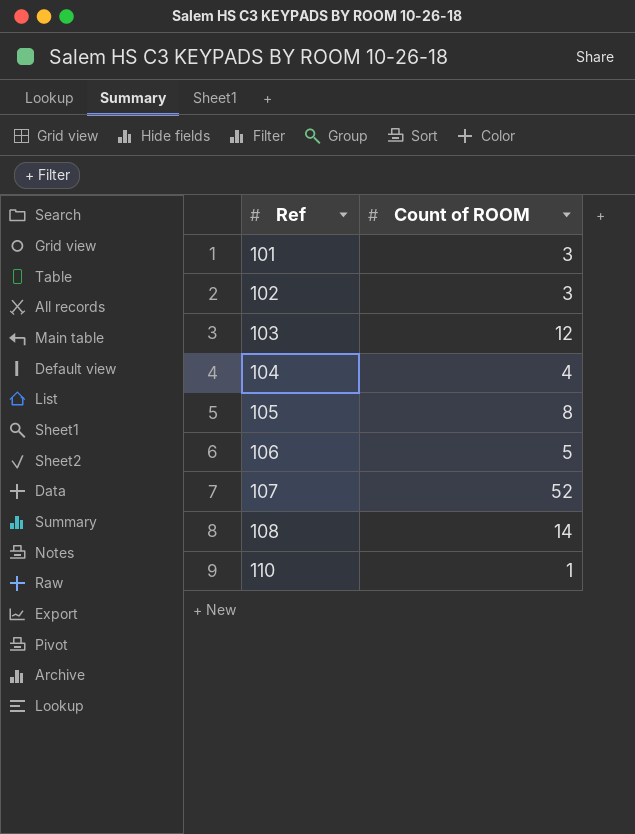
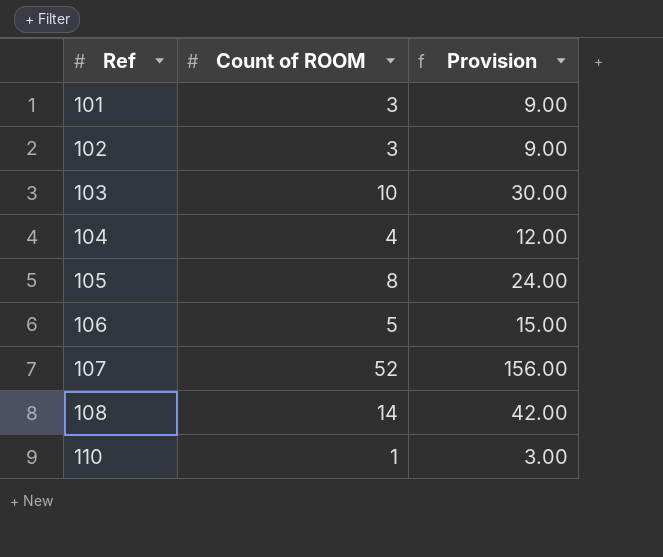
column Provision | formula: none -> [Count of ROOM] * 3
103 | Count of ROOM: 12 -> 10

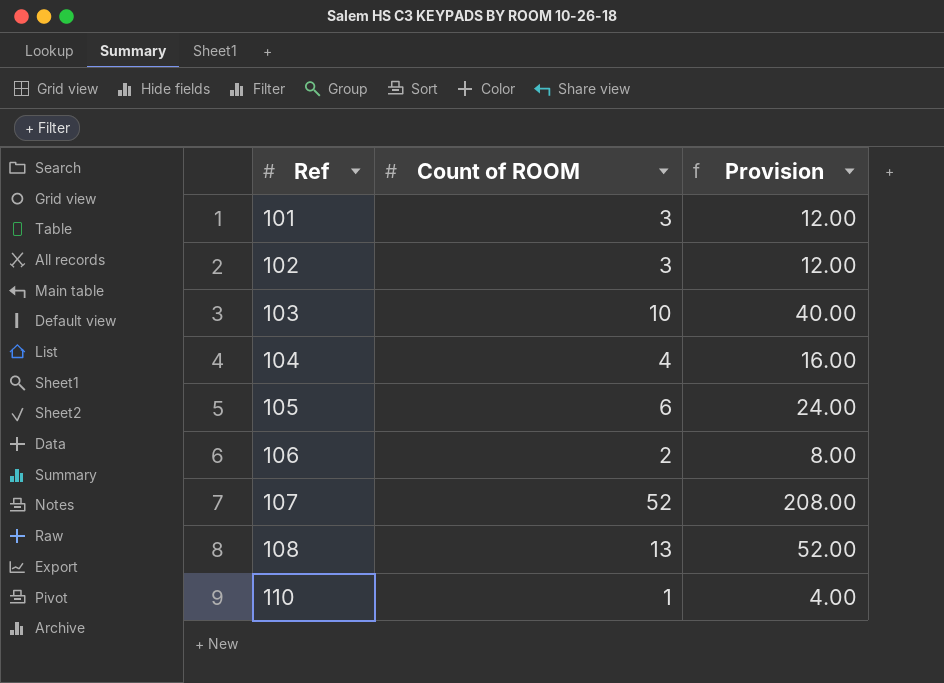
column Provision | formula: [Count of ROOM] * 3 -> [Count of ROOM] * 4
105 | Count of ROOM: 8 -> 6
106 | Count of ROOM: 5 -> 2
108 | Count of ROOM: 14 -> 13

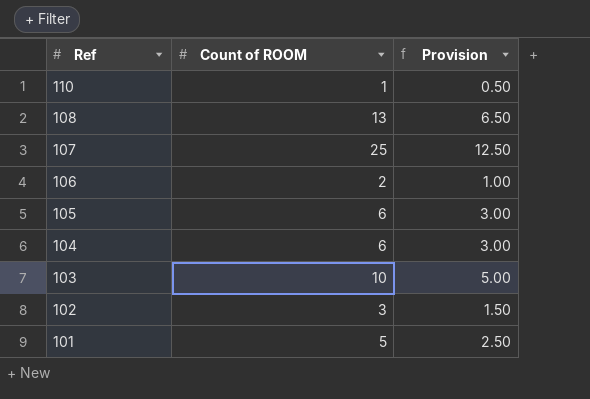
row order: Ref ascending -> Ref descending
column Provision | formula: [Count of ROOM] * 4 -> [Count of ROOM] * 0.5
107 | Count of ROOM: 52 -> 25
104 | Count of ROOM: 4 -> 6
101 | Count of ROOM: 3 -> 5

